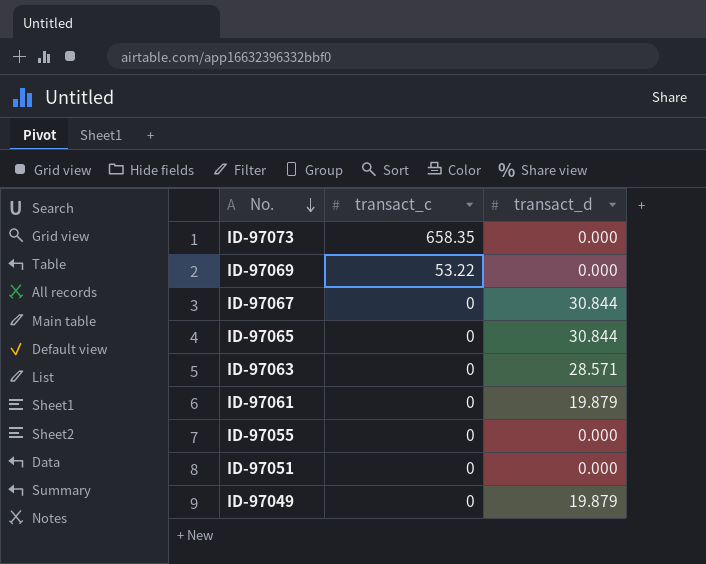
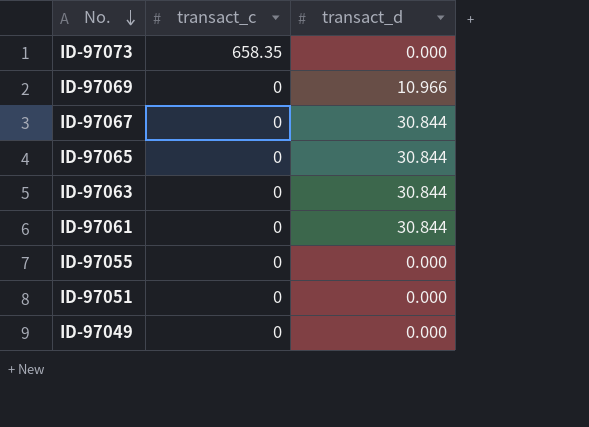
ID-97069 | transact_c: 53.22 -> 0
ID-97069 | transact_d: 0.000 -> 10.966
ID-97063 | transact_d: 28.571 -> 30.844
ID-97061 | transact_d: 19.879 -> 30.844
ID-97049 | transact_d: 19.879 -> 0.000

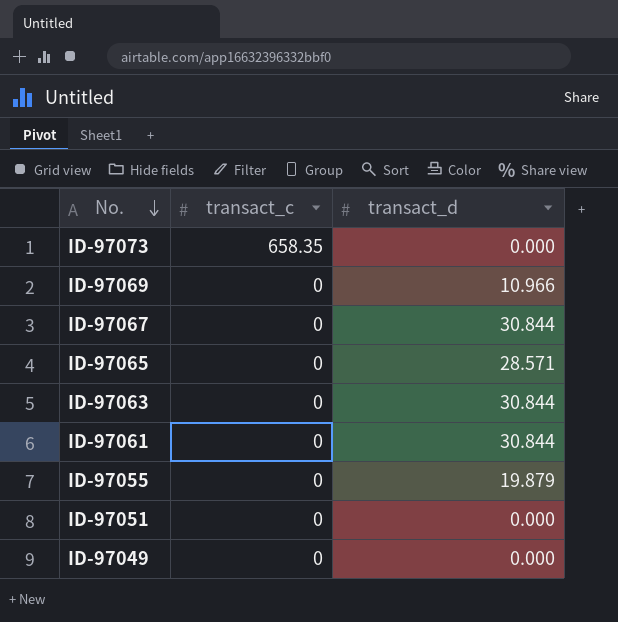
ID-97065 | transact_d: 30.844 -> 28.571
ID-97055 | transact_d: 0.000 -> 19.879

